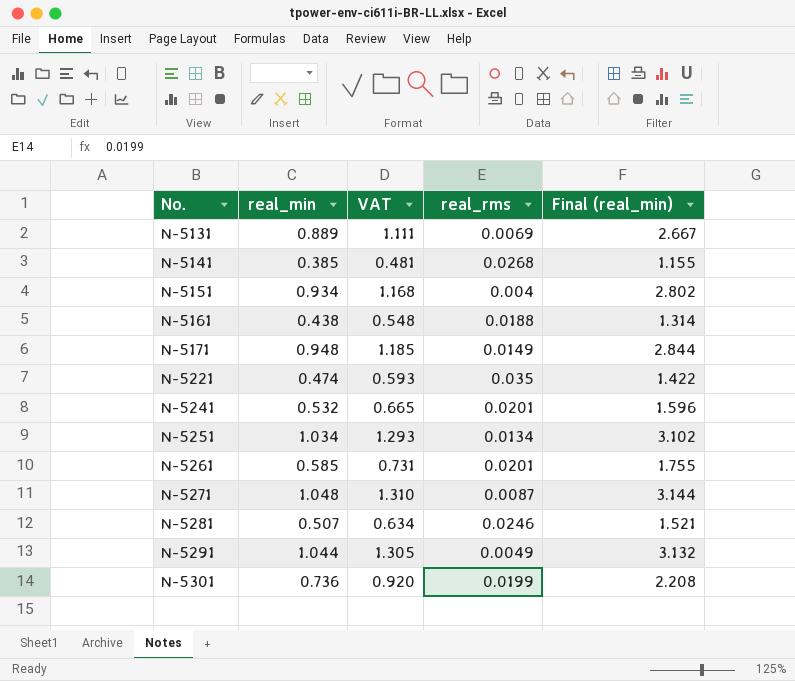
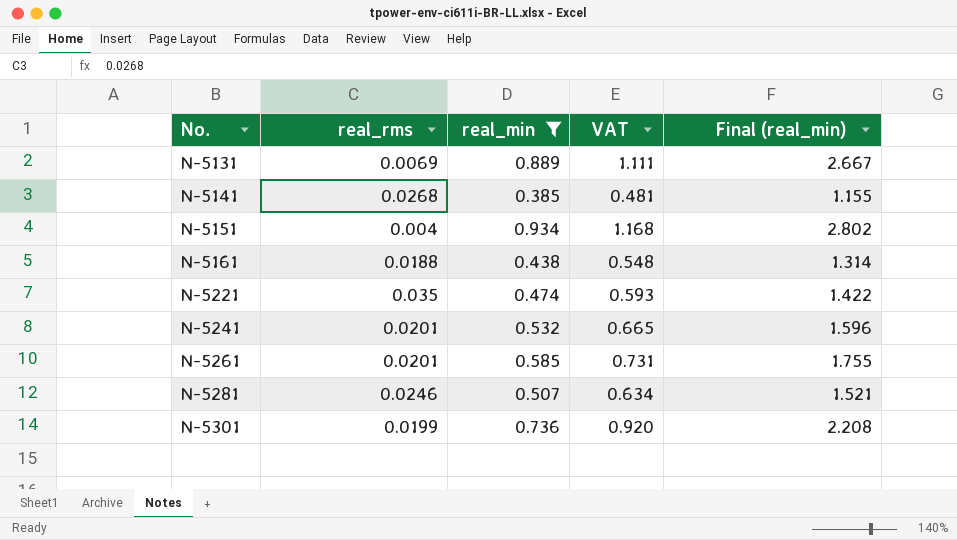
filter: none -> real_min <= 0.934
column real_rms | position: 4 -> 2

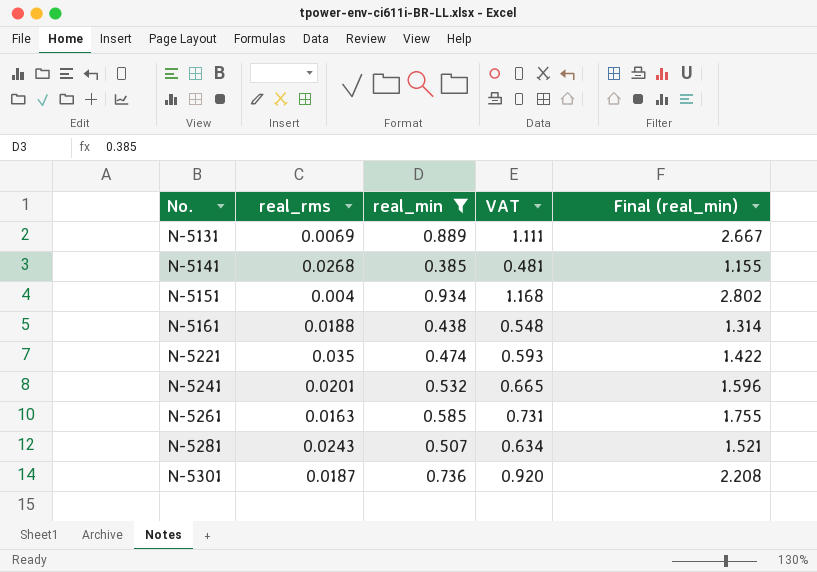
N-5261 | real_rms: 0.0201 -> 0.0163
N-5281 | real_rms: 0.0246 -> 0.0243
N-5301 | real_rms: 0.0199 -> 0.0187

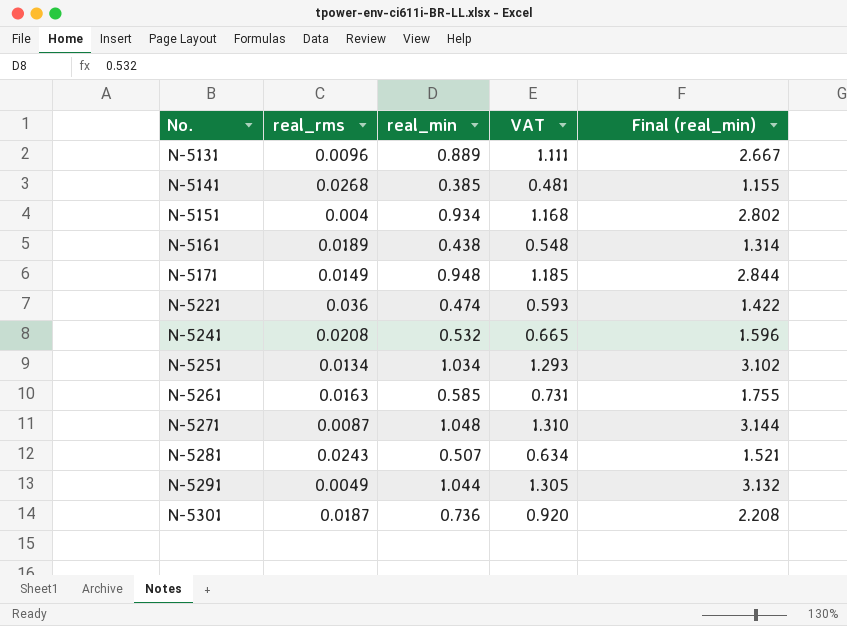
filter: real_min <= 0.934 -> none
N-5131 | real_rms: 0.0069 -> 0.0096
N-5161 | real_rms: 0.0188 -> 0.0189
N-5221 | real_rms: 0.035 -> 0.036
N-5241 | real_rms: 0.0201 -> 0.0208

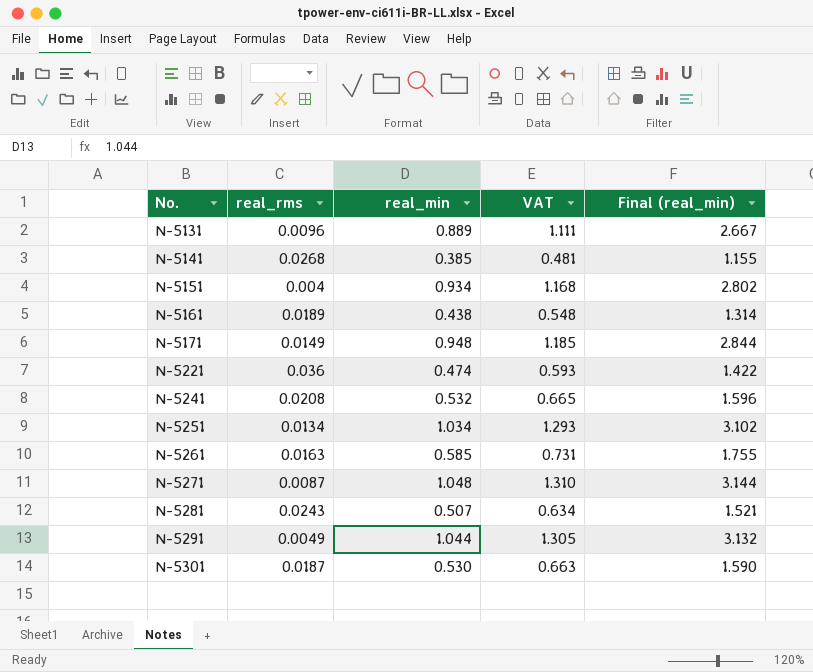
N-5301 | real_min: 0.736 -> 0.530
N-5301 | VAT: 0.920 -> 0.663
N-5301 | Final (real_min): 2.208 -> 1.590

